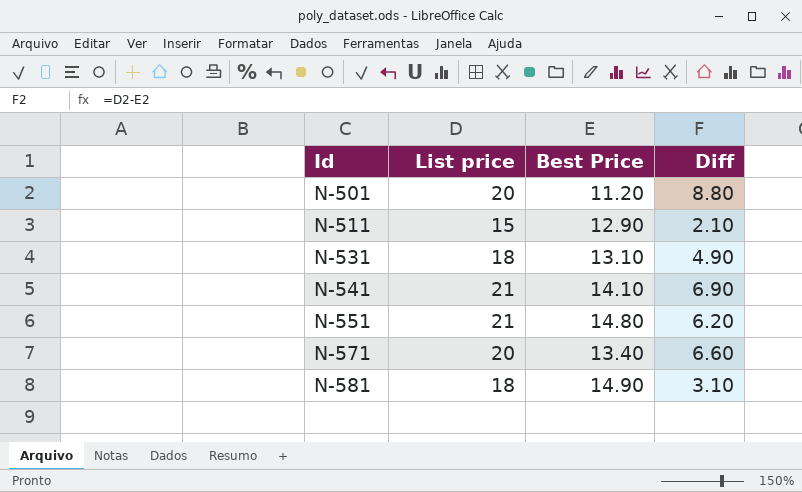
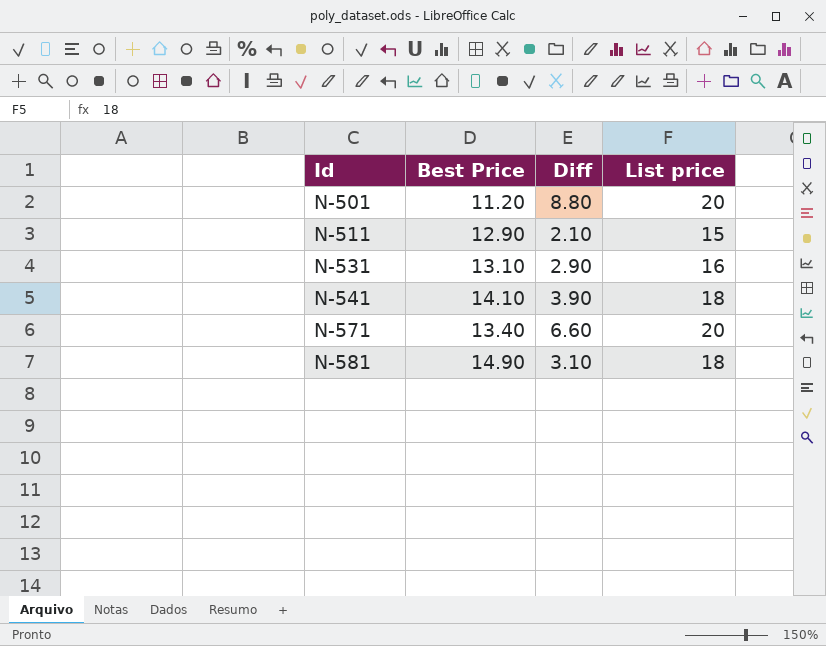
column List price | position: 2 -> 4
row N-551: 21 | 14.80 | 6.20 -> none
N-531 | Diff: 4.90 -> 2.90
N-531 | List price: 18 -> 16
N-541 | Diff: 6.90 -> 3.90
N-541 | List price: 21 -> 18

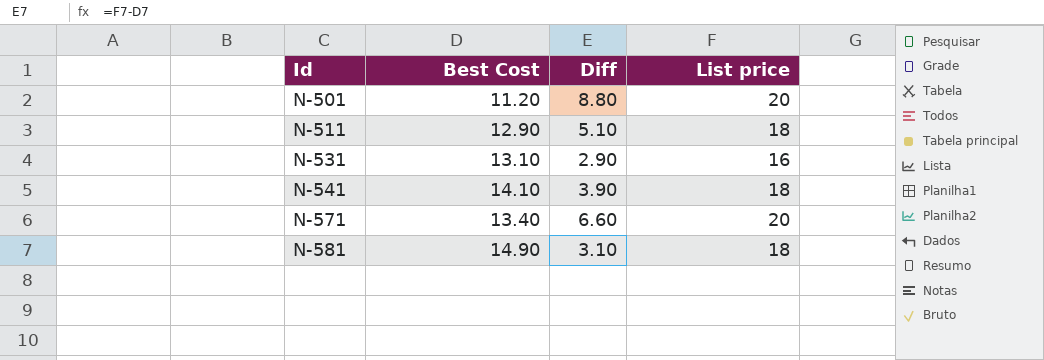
column name: Best Price -> Best Cost
N-511 | Diff: 2.10 -> 5.10
N-511 | List price: 15 -> 18

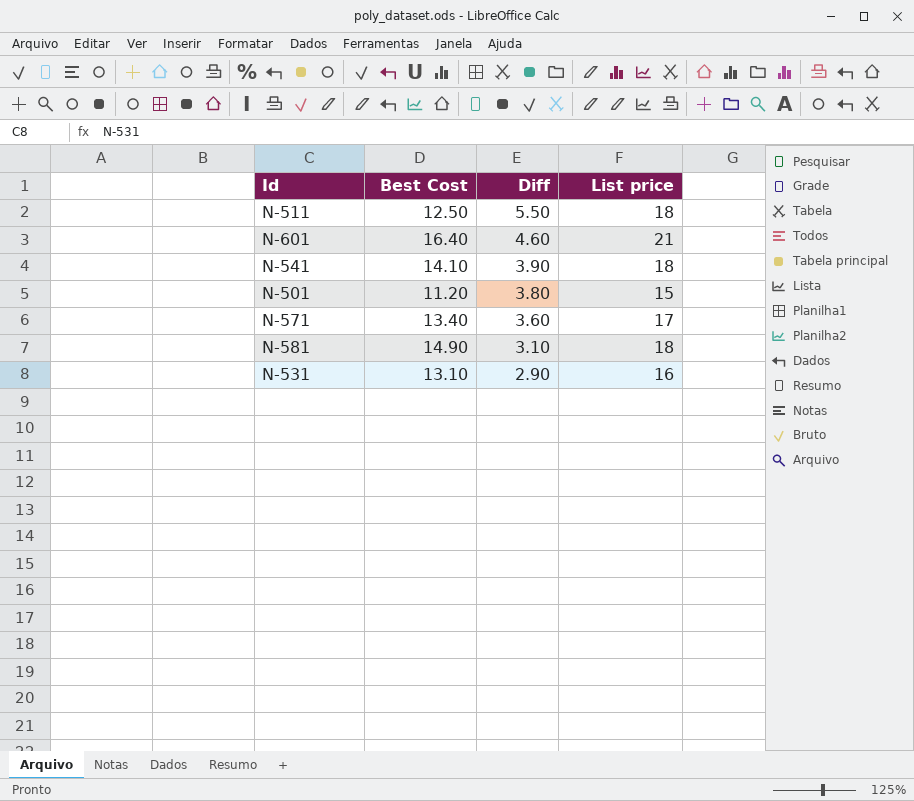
row order: Id ascending -> Diff descending
N-511 | Best Cost: 12.90 -> 12.50
N-511 | Diff: 5.10 -> 5.50
row N-601: none -> 16.40 | 4.60 | 21
N-501 | Diff: 8.80 -> 3.80
N-501 | List price: 20 -> 15
N-571 | Diff: 6.60 -> 3.60
N-571 | List price: 20 -> 17

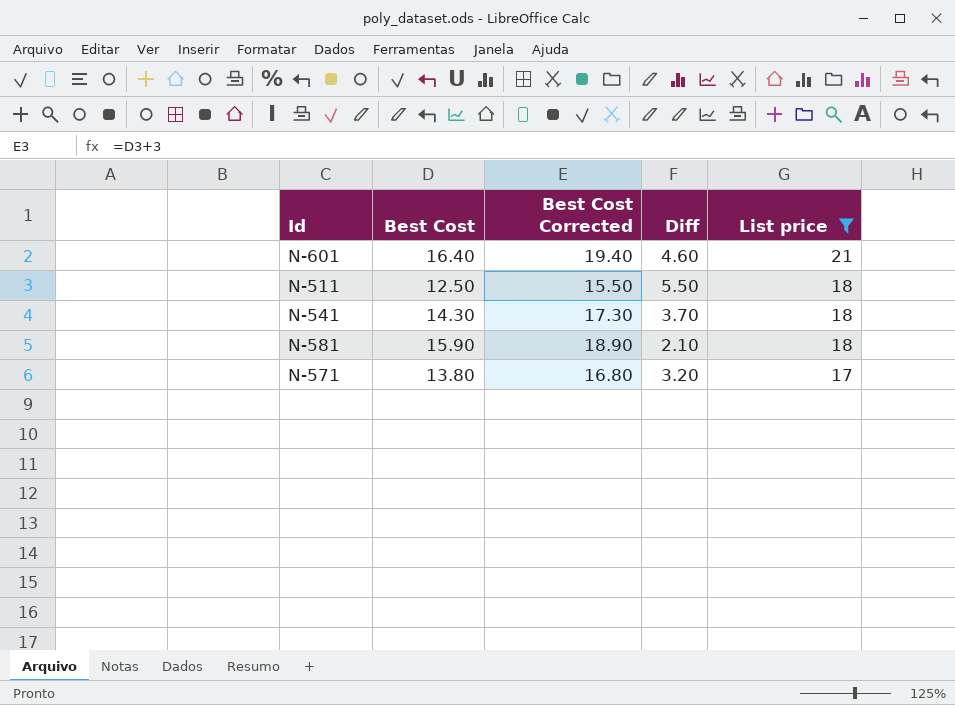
filter: none -> List price >= 17
row order: Diff descending -> List price descending
column Best Cost Corrected | formula: none -> [Best Cost] + 3
N-541 | Best Cost: 14.10 -> 14.30
N-541 | Diff: 3.90 -> 3.70
N-581 | Best Cost: 14.90 -> 15.90
N-581 | Diff: 3.10 -> 2.10
N-571 | Best Cost: 13.40 -> 13.80
N-571 | Diff: 3.60 -> 3.20

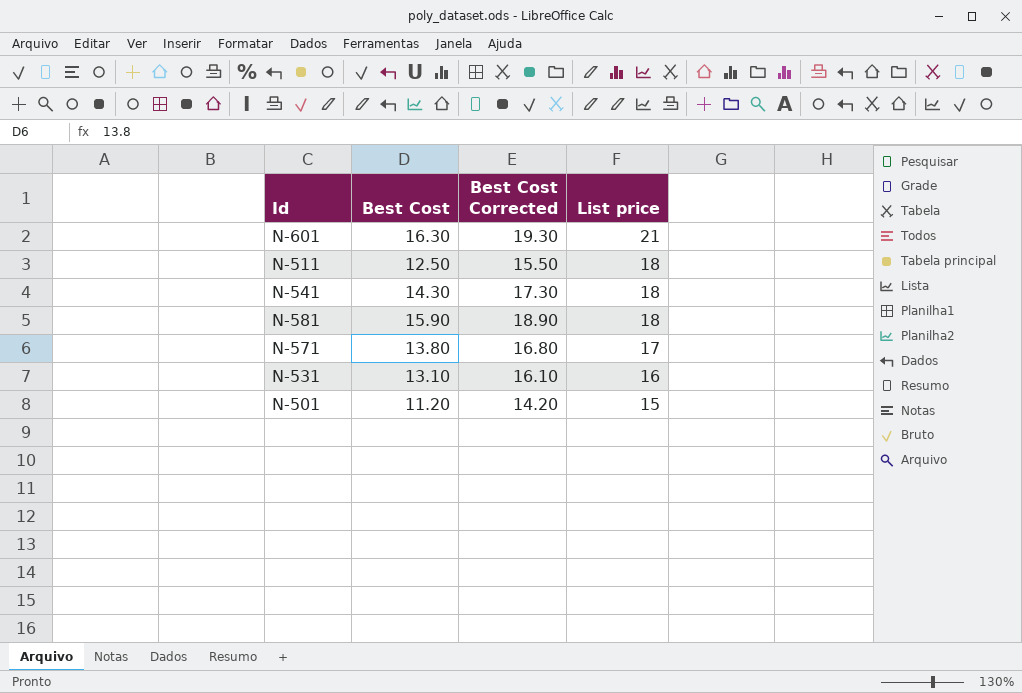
filter: List price >= 17 -> none
column Diff | formula: [List price] - [Best Cost] -> none
N-601 | Best Cost: 16.40 -> 16.30
N-601 | Best Cost Corrected: 19.40 -> 19.30

